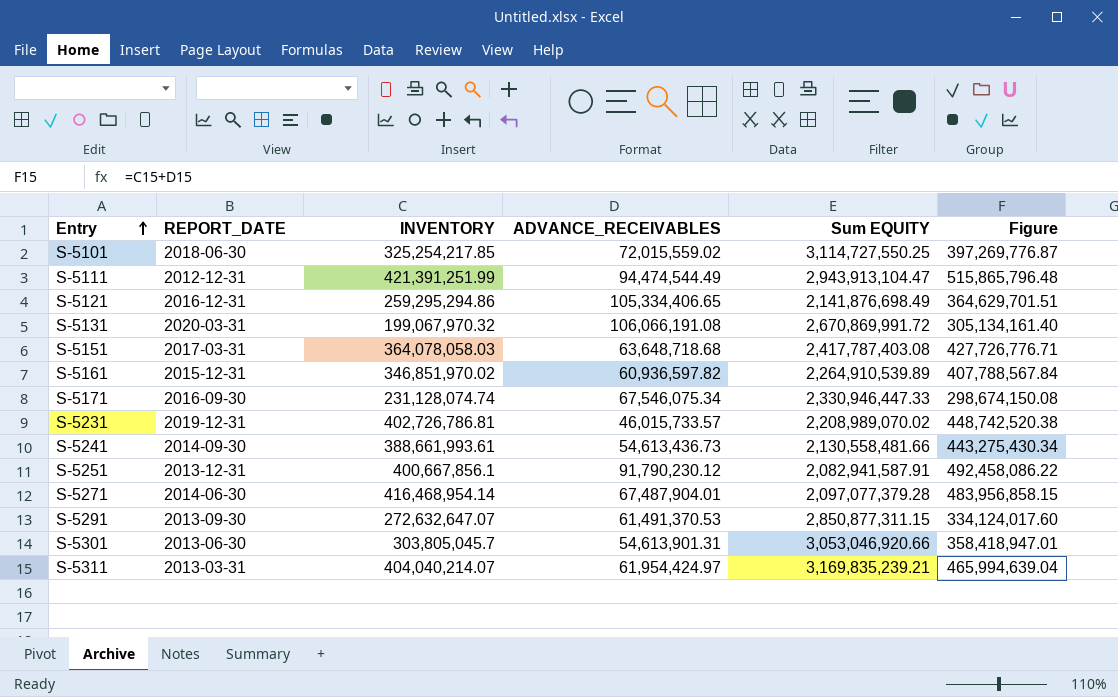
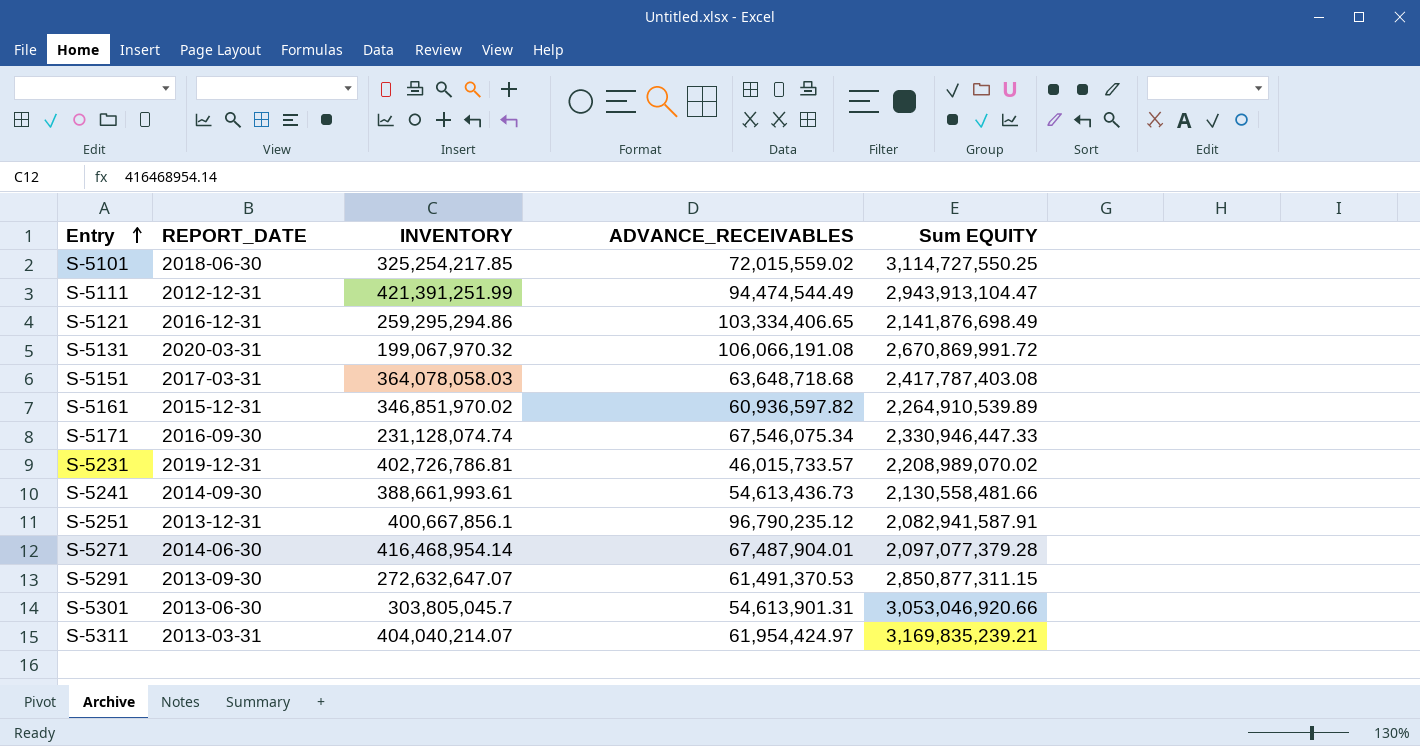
column Figure | formula: [INVENTORY] + [ADVANCE_RECEIVABLES] -> none
S-5121 | ADVANCE_RECEIVABLES: 105,334,406.65 -> 103,334,406.65
S-5251 | ADVANCE_RECEIVABLES: 91,790,230.12 -> 96,790,235.12

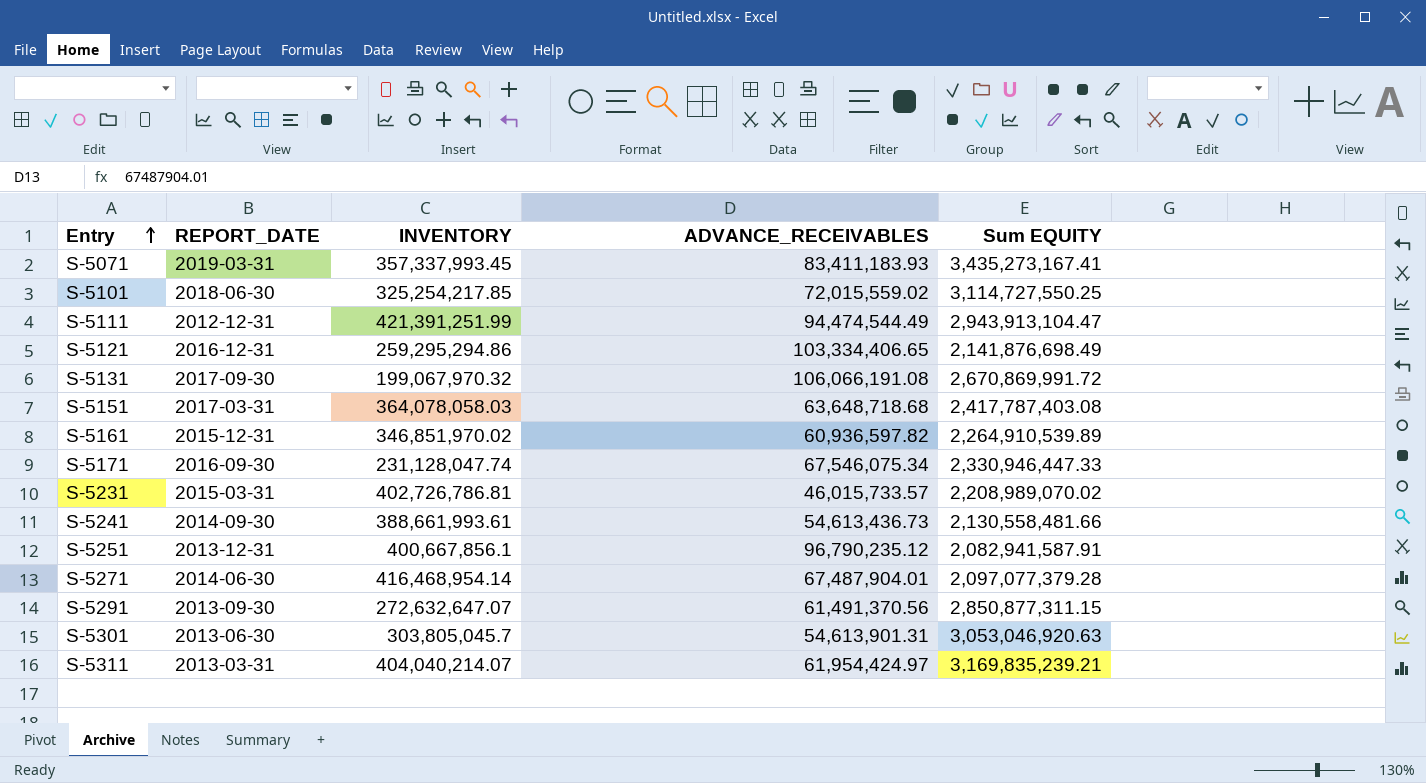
row S-5071: none -> 2019-03-31 | 357,337,993.45 | 83,411,183.93 | 3,435,273,167.41
S-5131 | REPORT_DATE: 2020-03-31 -> 2017-09-30
S-5171 | INVENTORY: 231,128,074.74 -> 231,128,047.74
S-5231 | REPORT_DATE: 2019-12-31 -> 2015-03-31
S-5291 | ADVANCE_RECEIVABLES: 61,491,370.53 -> 61,491,370.56
S-5301 | Sum EQUITY: 3,053,046,920.66 -> 3,053,046,920.63

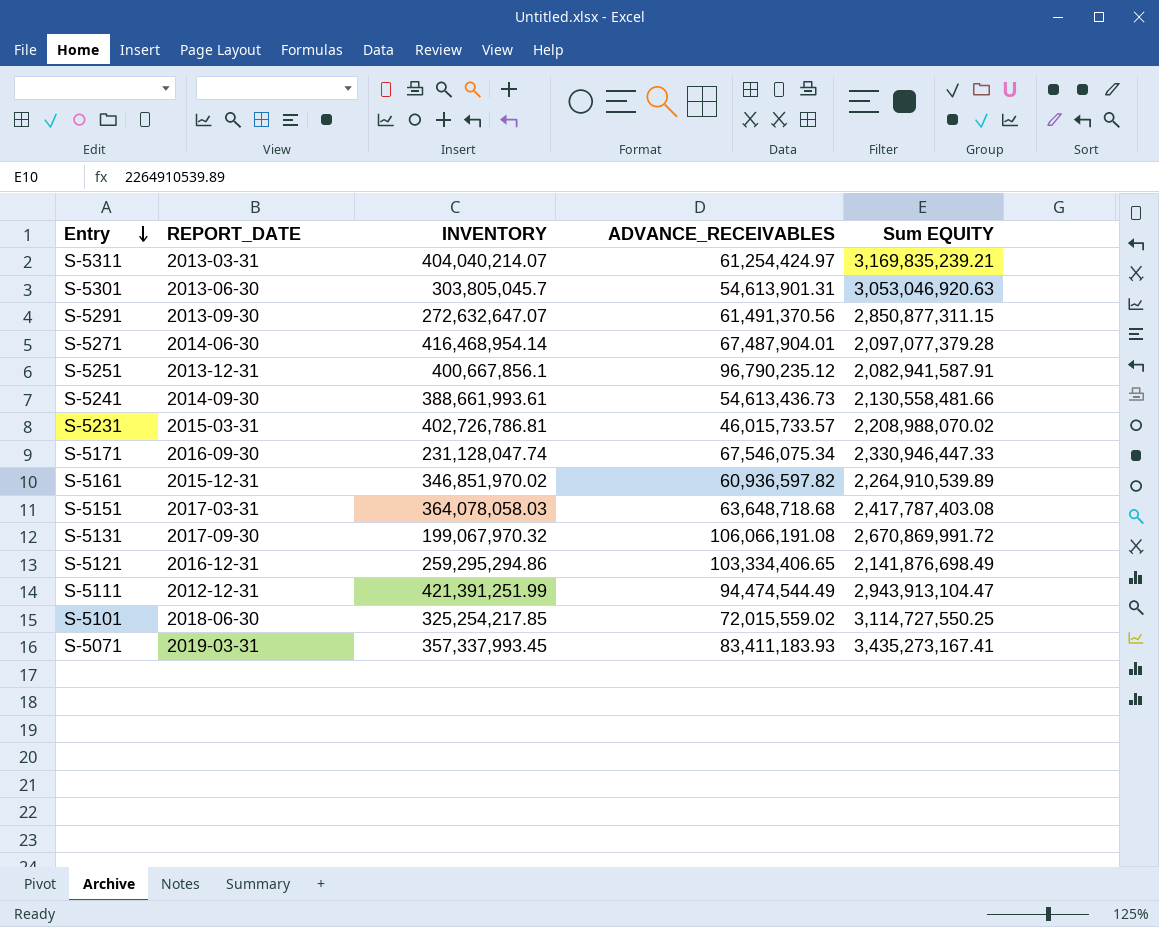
row order: Entry ascending -> Entry descending
S-5311 | ADVANCE_RECEIVABLES: 61,954,424.97 -> 61,254,424.97
S-5231 | Sum EQUITY: 2,208,989,070.02 -> 2,208,988,070.02

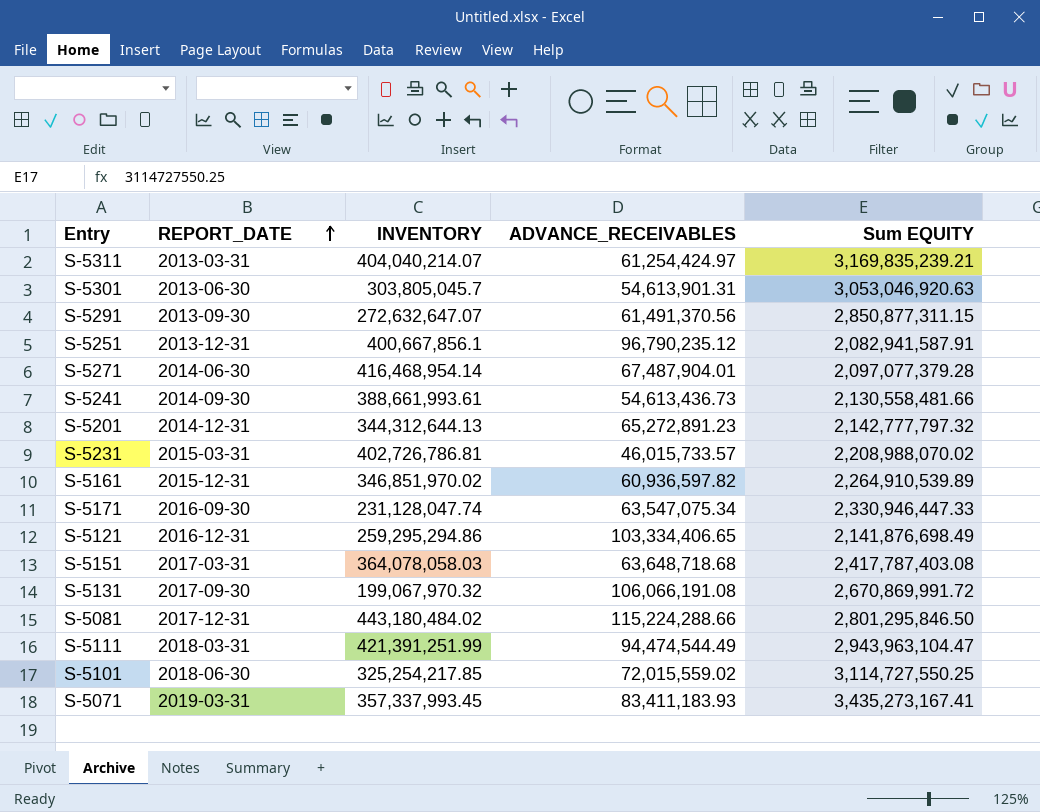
row order: Entry descending -> REPORT_DATE ascending
row S-5201: none -> 2014-12-31 | 344,312,644.13 | 65,272,891.23 | 2,142,777,797.32
S-5171 | ADVANCE_RECEIVABLES: 67,546,075.34 -> 63,547,075.34
row S-5081: none -> 2017-12-31 | 443,180,484.02 | 115,224,288.66 | 2,801,295,846.50
S-5111 | REPORT_DATE: 2012-12-31 -> 2018-03-31
S-5111 | Sum EQUITY: 2,943,913,104.47 -> 2,943,963,104.47

